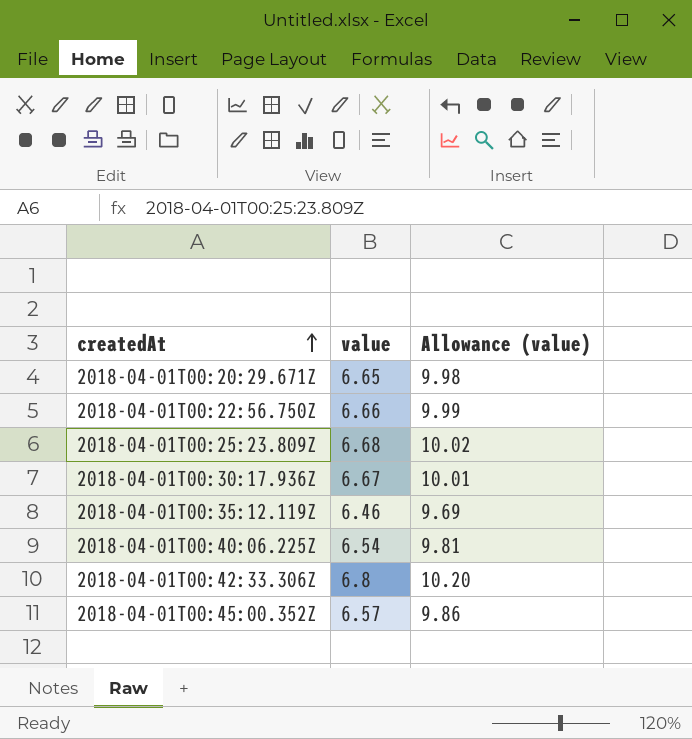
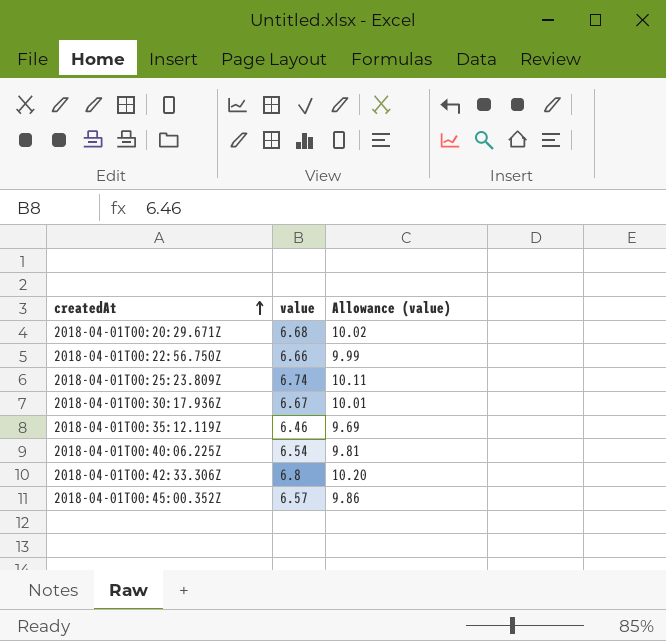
2018-04-01T00:20:29.671Z | value: 6.65 -> 6.68
2018-04-01T00:20:29.671Z | Allowance (value): 9.98 -> 10.02
2018-04-01T00:25:23.809Z | value: 6.68 -> 6.74
2018-04-01T00:25:23.809Z | Allowance (value): 10.02 -> 10.11

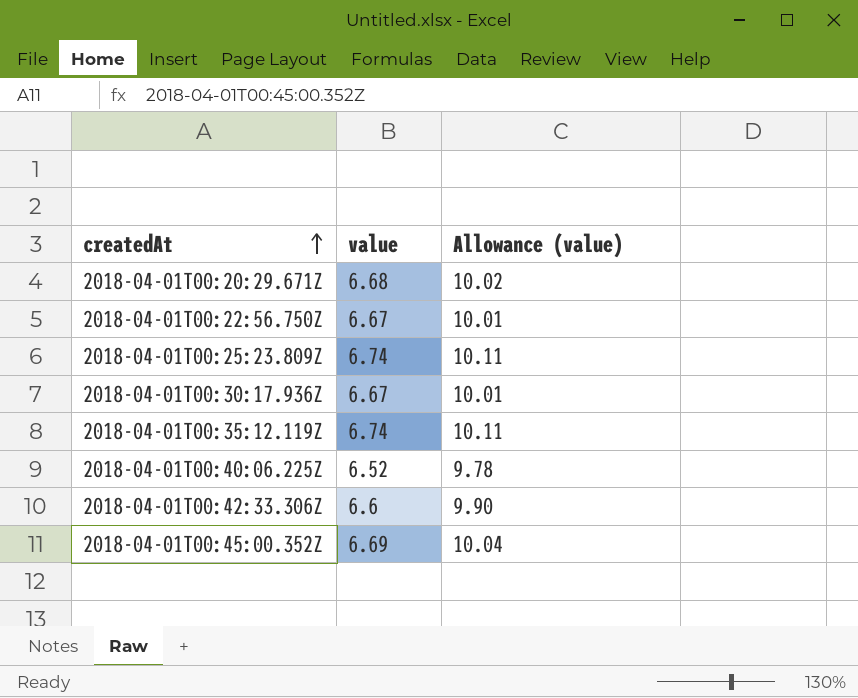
2018-04-01T00:22:56.750Z | value: 6.66 -> 6.67
2018-04-01T00:22:56.750Z | Allowance (value): 9.99 -> 10.01
2018-04-01T00:35:12.119Z | value: 6.46 -> 6.74
2018-04-01T00:35:12.119Z | Allowance (value): 9.69 -> 10.11
2018-04-01T00:40:06.225Z | value: 6.54 -> 6.52
2018-04-01T00:40:06.225Z | Allowance (value): 9.81 -> 9.78
2018-04-01T00:42:33.306Z | value: 6.8 -> 6.6
2018-04-01T00:42:33.306Z | Allowance (value): 10.20 -> 9.90
2018-04-01T00:45:00.352Z | value: 6.57 -> 6.69
2018-04-01T00:45:00.352Z | Allowance (value): 9.86 -> 10.04

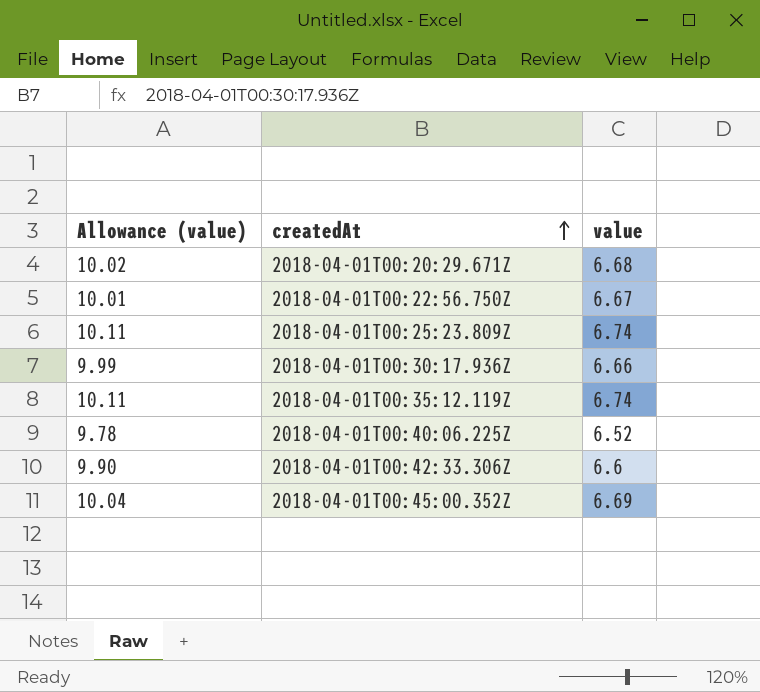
column Allowance (value) | position: 3 -> 1
2018-04-01T00:30:17.936Z | Allowance (value): 10.01 -> 9.99
2018-04-01T00:30:17.936Z | value: 6.67 -> 6.66

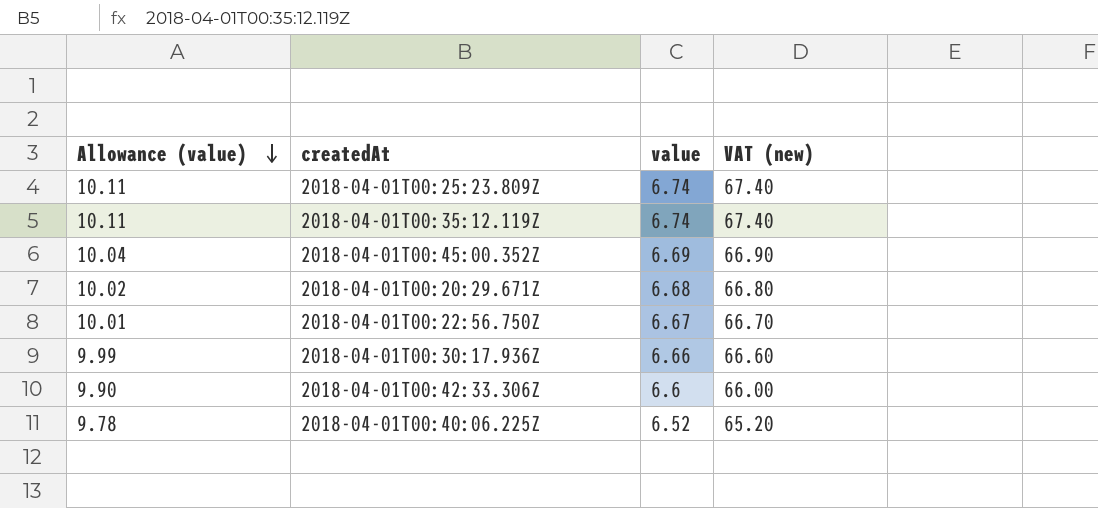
row order: createdAt ascending -> Allowance (value) descending
column VAT (new) | formula: none -> [value] * 10

